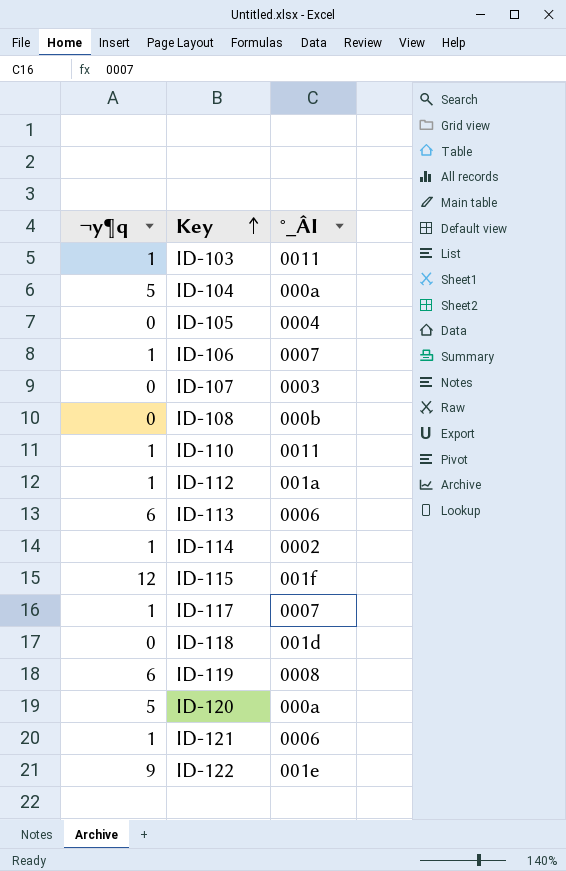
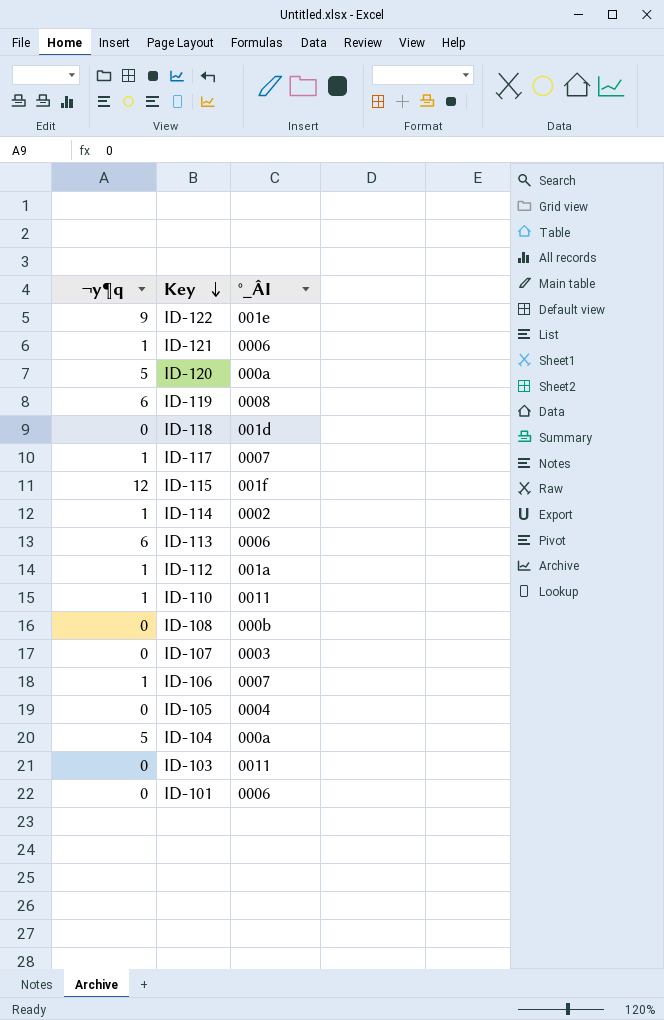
row order: Key ascending -> Key descending
ID-103 | ¬y¶q: 1 -> 0
row ID-101: none -> 0 | 0006

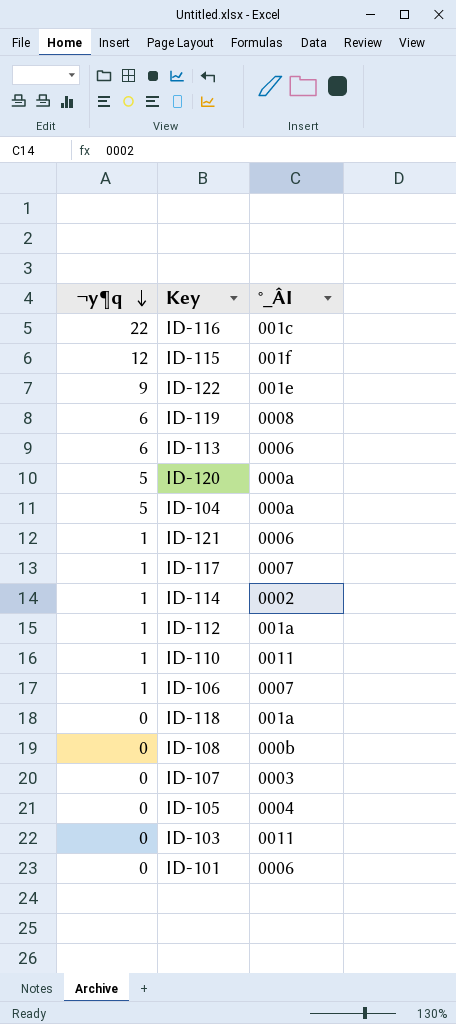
row order: Key descending -> ¬y¶q descending
row ID-116: none -> 22 | 001c
ID-118 | °_ÂI: 001d -> 001a

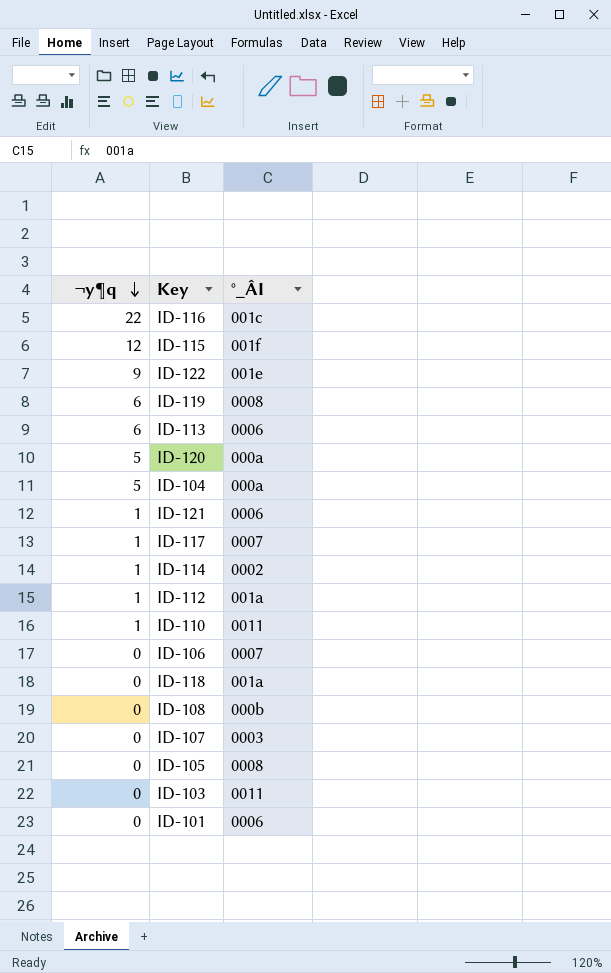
ID-106 | ¬y¶q: 1 -> 0
ID-105 | °_ÂI: 0004 -> 0008

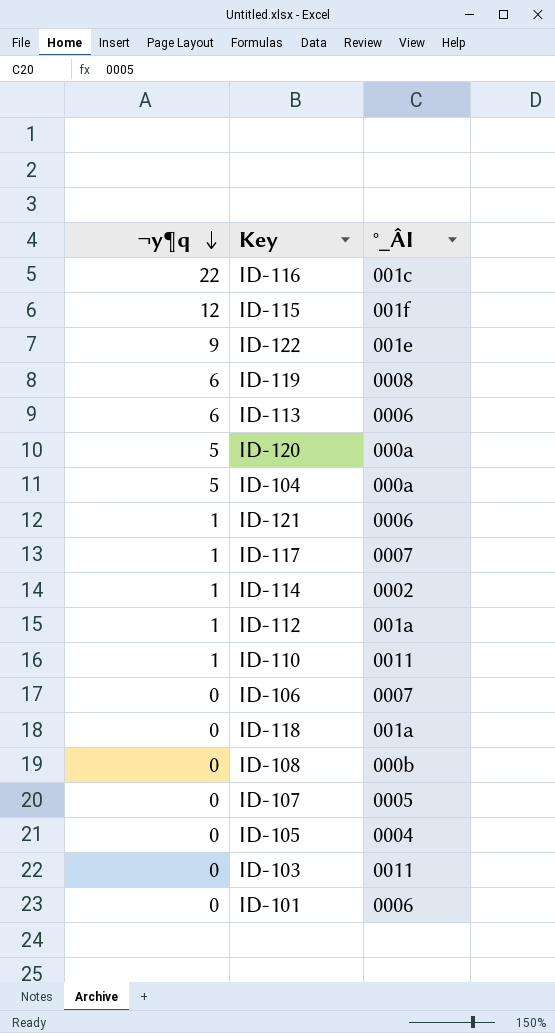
ID-107 | °_ÂI: 0003 -> 0005
ID-105 | °_ÂI: 0008 -> 0004

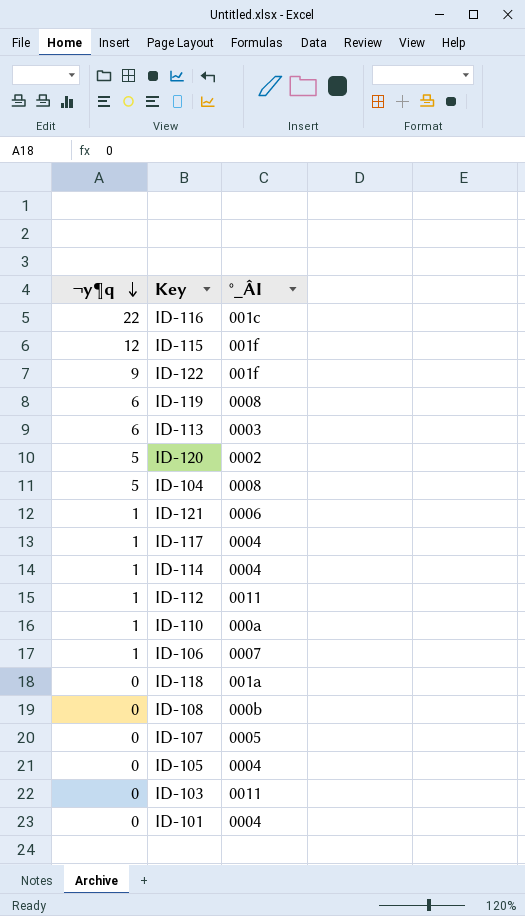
ID-122 | °_ÂI: 001e -> 001f
ID-113 | °_ÂI: 0006 -> 0003
ID-120 | °_ÂI: 000a -> 0002
ID-104 | °_ÂI: 000a -> 0008
ID-117 | °_ÂI: 0007 -> 0004
ID-114 | °_ÂI: 0002 -> 0004
ID-112 | °_ÂI: 001a -> 0011
ID-110 | °_ÂI: 0011 -> 000a
ID-106 | ¬y¶q: 0 -> 1
ID-101 | °_ÂI: 0006 -> 0004

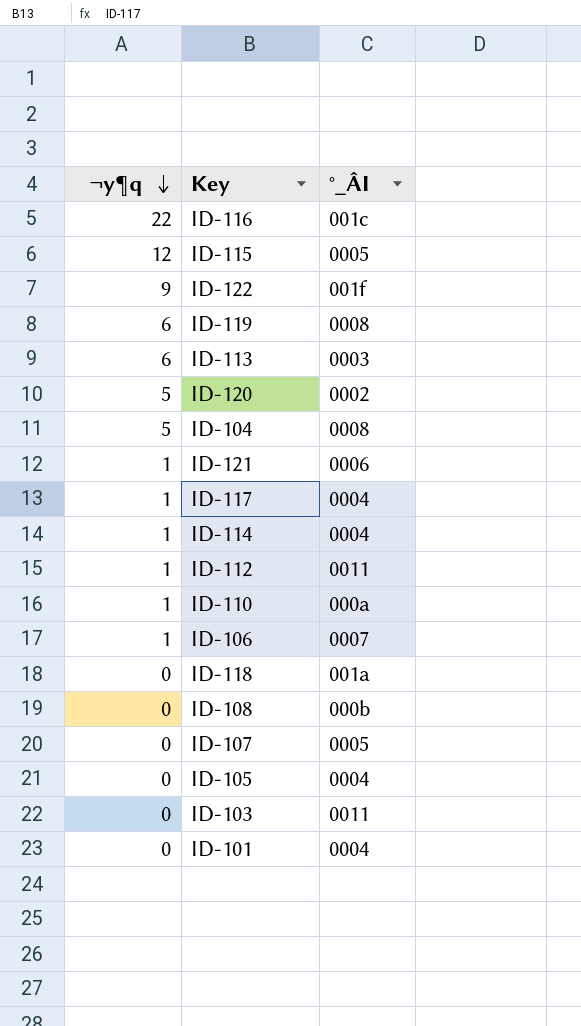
ID-115 | °_ÂI: 001f -> 0005

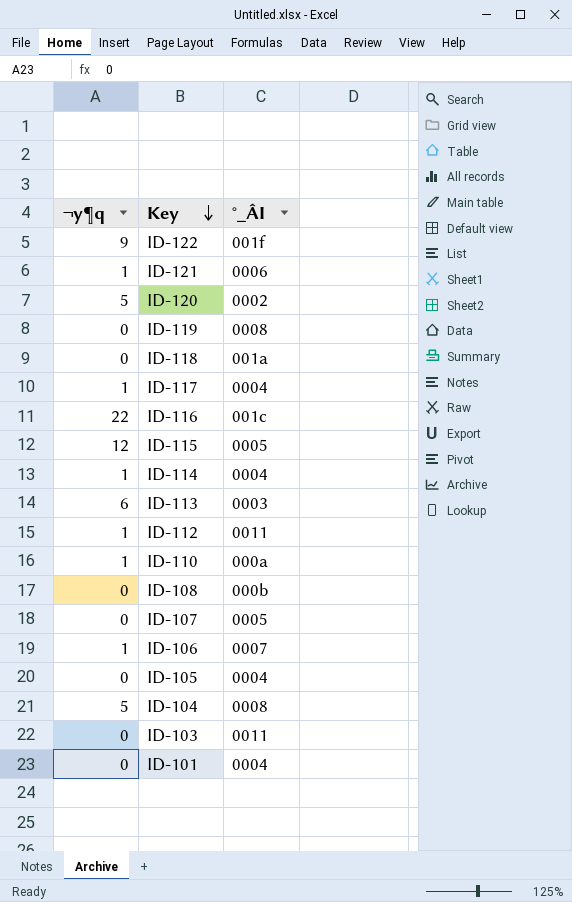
row order: ¬y¶q descending -> Key descending
ID-119 | ¬y¶q: 6 -> 0

